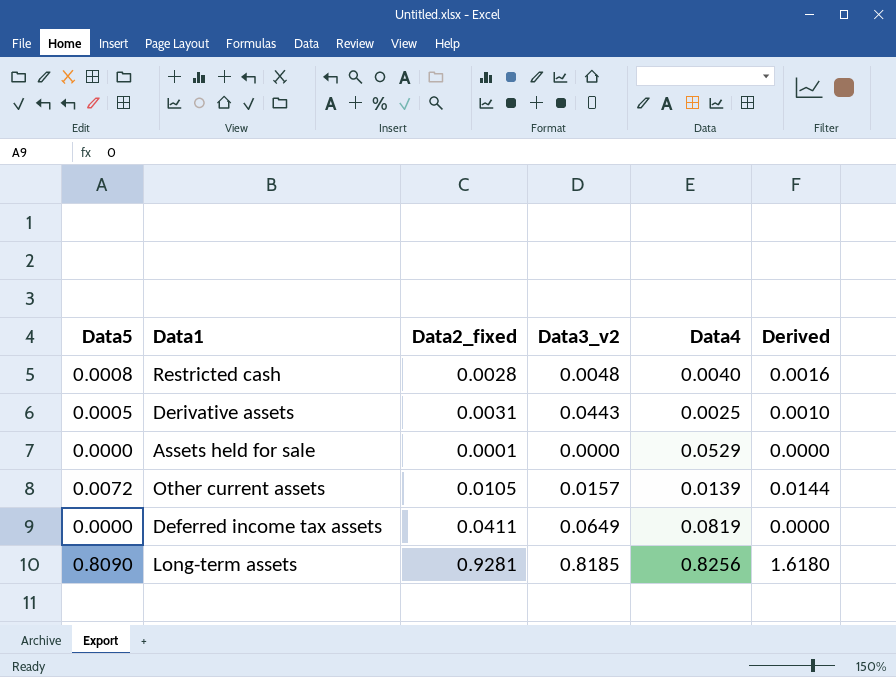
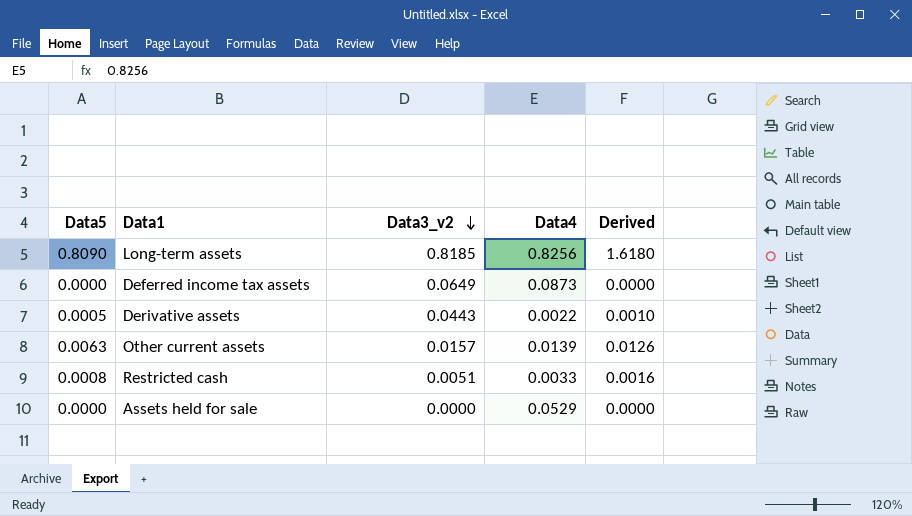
row order: none -> Data3_v2 descending
column Data2_fixed | position: 3 -> none
Deferred income tax assets | Data4: 0.0819 -> 0.0873
Derivative assets | Data4: 0.0025 -> 0.0022
Other current assets | Data5: 0.0072 -> 0.0063
Other current assets | Derived: 0.0144 -> 0.0126
Restricted cash | Data3_v2: 0.0048 -> 0.0051
Restricted cash | Data4: 0.0040 -> 0.0033

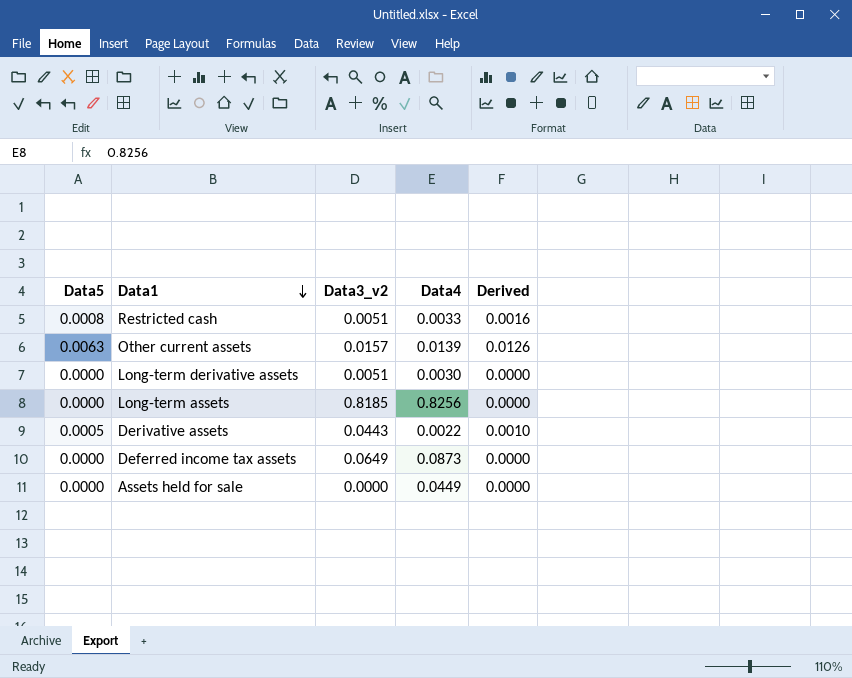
row order: Data3_v2 descending -> Data1 descending
row Long-term derivative assets: none -> 0.0000 | 0.0051 | 0.0030 | 0.0000
Long-term assets | Data5: 0.8090 -> 0.0000
Long-term assets | Derived: 1.6180 -> 0.0000
Assets held for sale | Data4: 0.0529 -> 0.0449

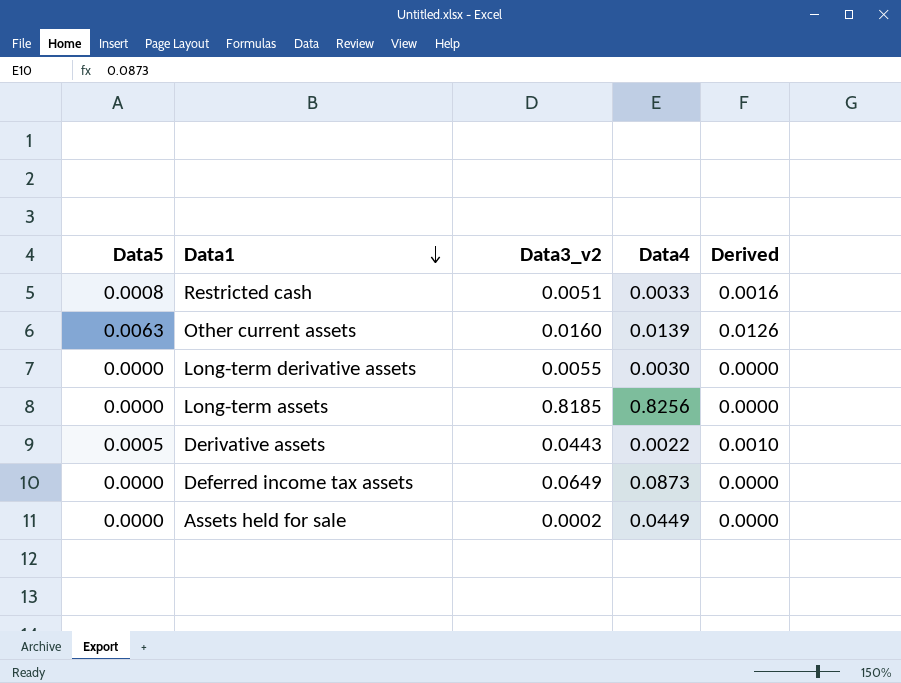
Other current assets | Data3_v2: 0.0157 -> 0.0160
Long-term derivative assets | Data3_v2: 0.0051 -> 0.0055
Assets held for sale | Data3_v2: 0.0000 -> 0.0002

